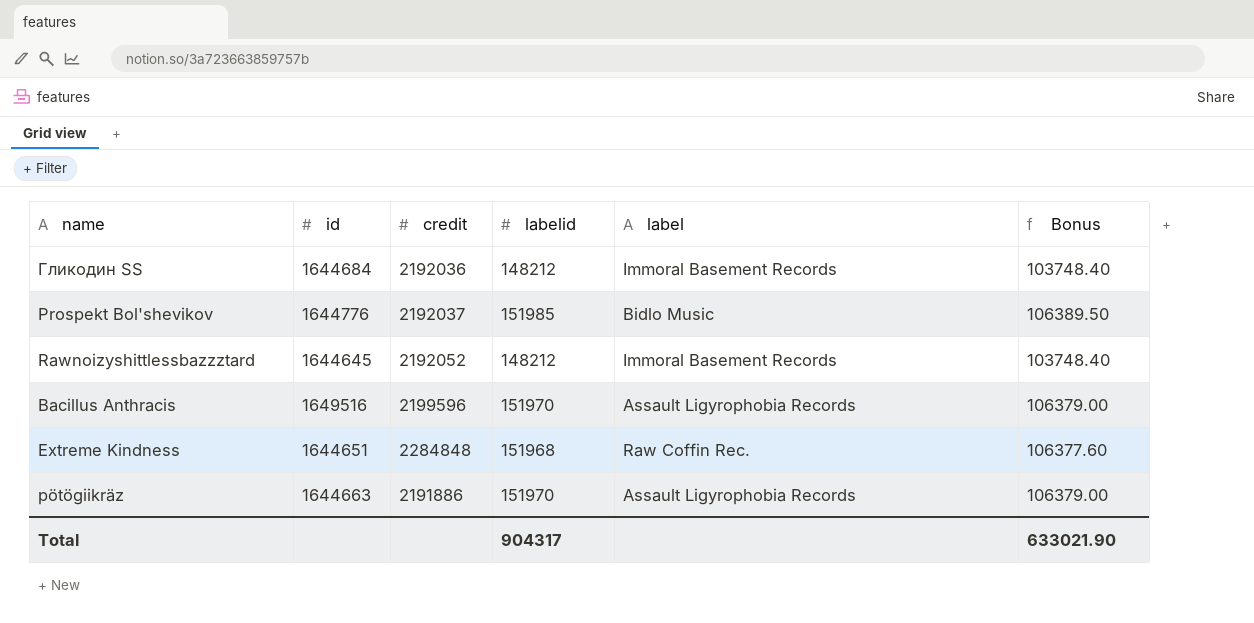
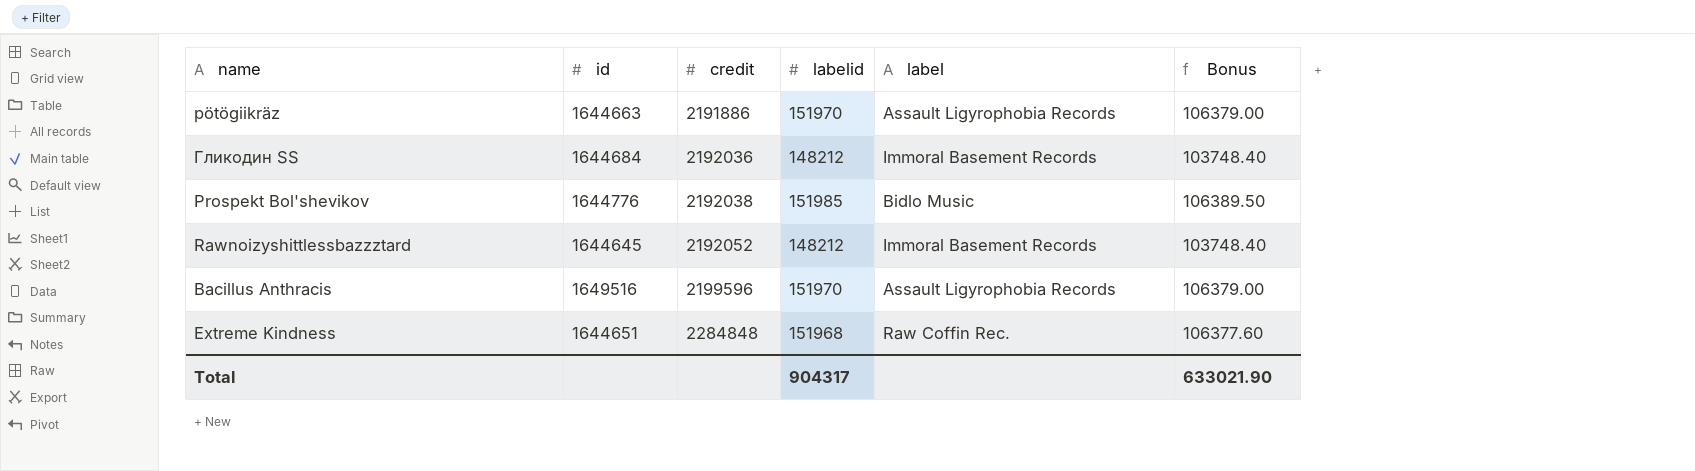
row order: none -> credit ascending
Prospekt Bol'shevikov | credit: 2192037 -> 2192038

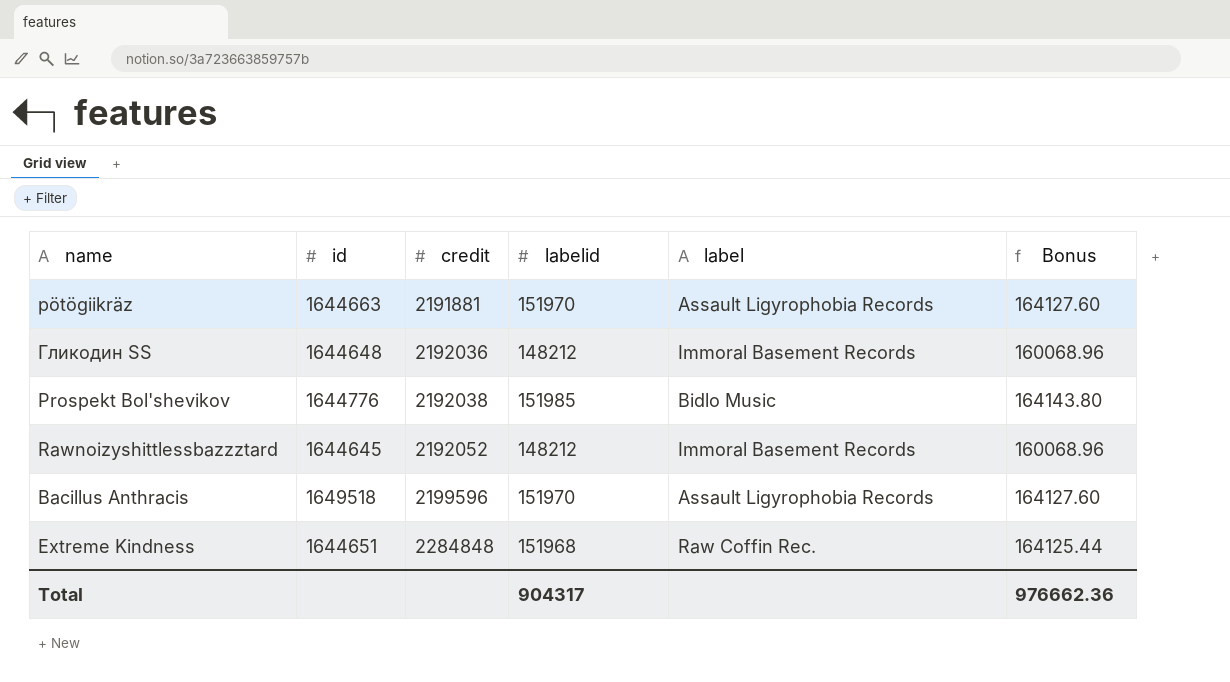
column Bonus | formula: [labelid] * 0.7 -> [labelid] * 1.08
pötögiikräz | credit: 2191886 -> 2191881
Гликодин SS | id: 1644684 -> 1644648
Bacillus Anthracis | id: 1649516 -> 1649518
Total | Bonus: 633021.90 -> 976662.36

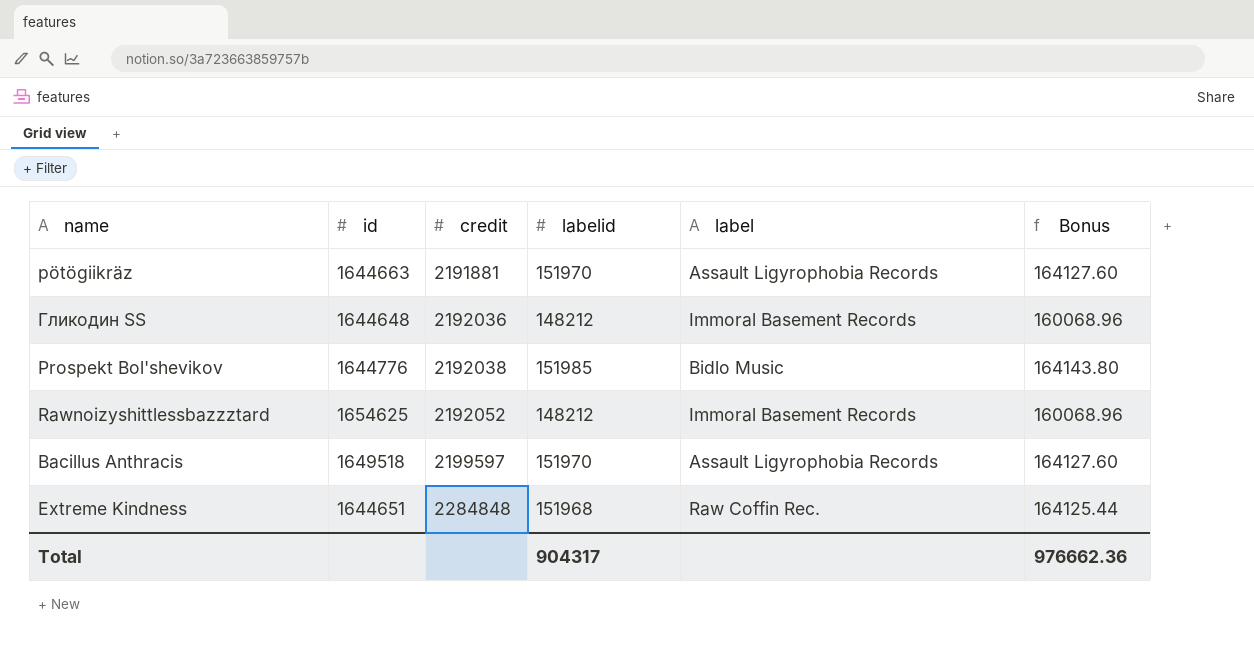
Rawnoizyshittlessbazzztard | id: 1644645 -> 1654625
Bacillus Anthracis | credit: 2199596 -> 2199597

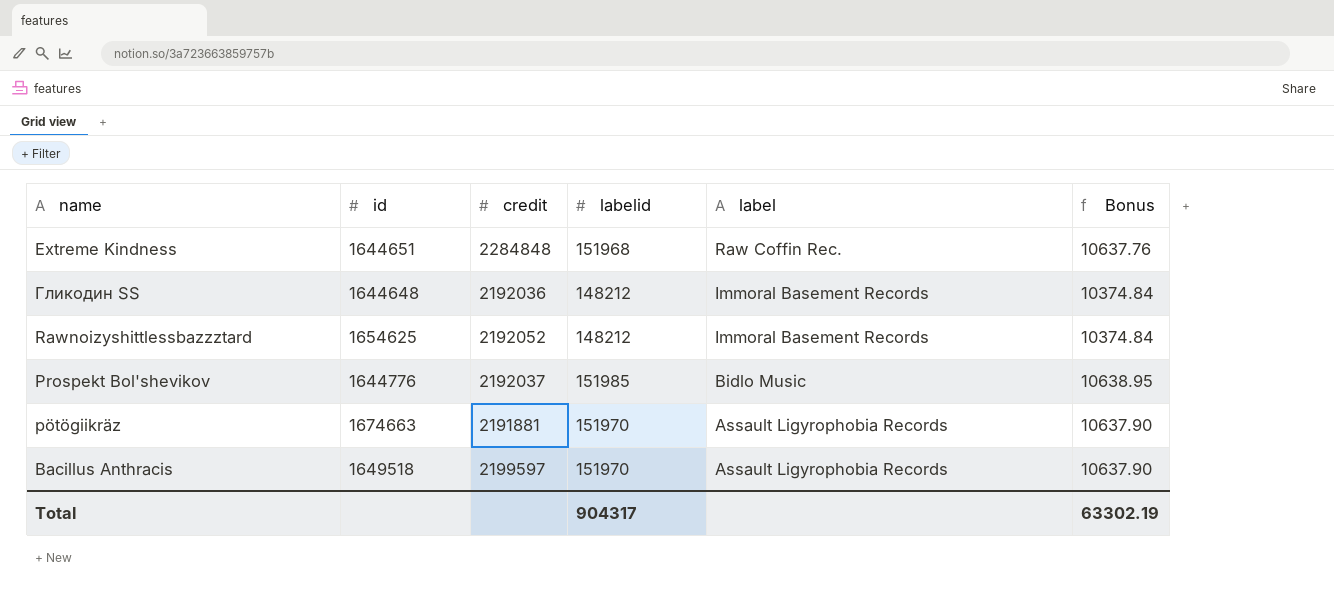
row order: credit ascending -> label descending
column Bonus | formula: [labelid] * 1.08 -> [labelid] * 0.07
Prospekt Bol'shevikov | credit: 2192038 -> 2192037
pötögiikräz | id: 1644663 -> 1674663
Total | Bonus: 976662.36 -> 63302.19

